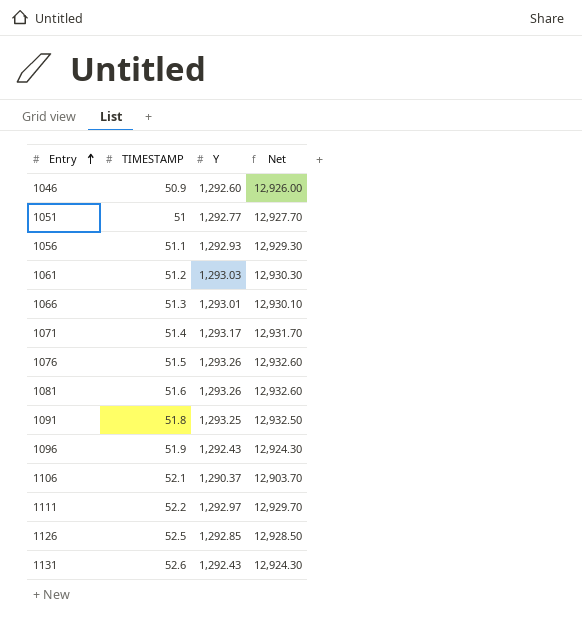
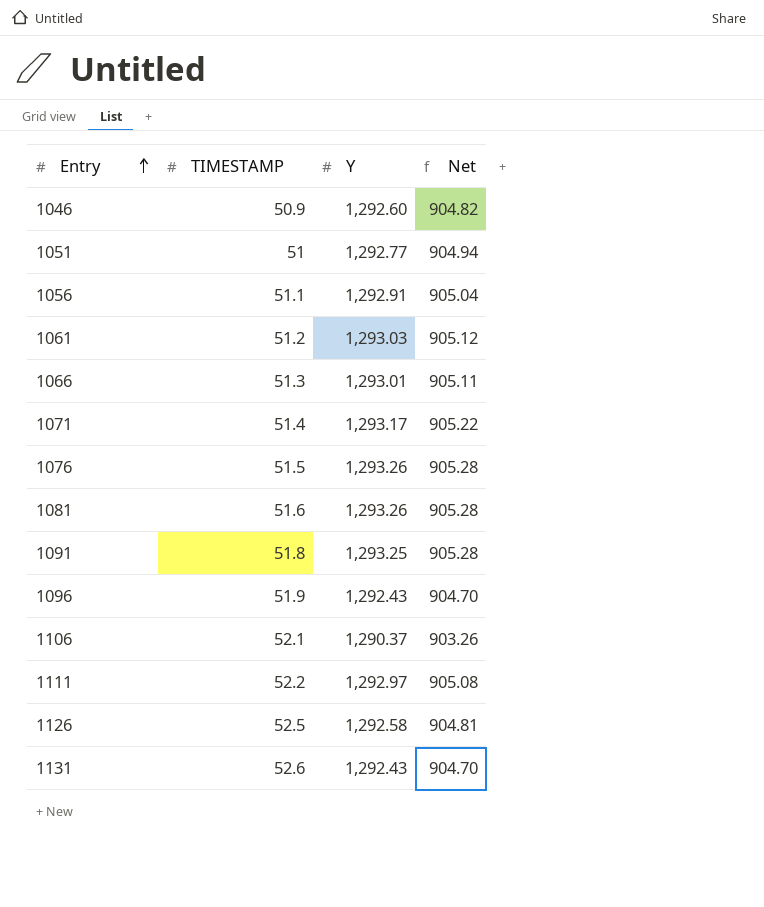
column Net | formula: [Y] * 10 -> [Y] * 0.7
1056 | Y: 1,292.93 -> 1,292.91
1126 | Y: 1,292.85 -> 1,292.58

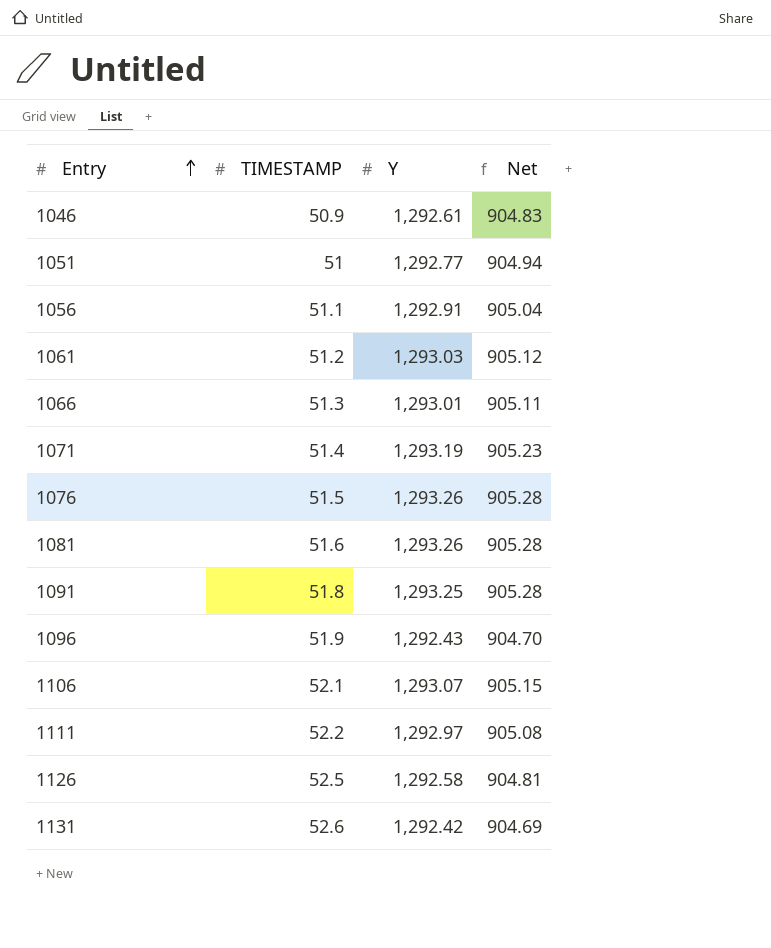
1046 | Y: 1,292.60 -> 1,292.61
1046 | Net: 904.82 -> 904.83
1071 | Y: 1,293.17 -> 1,293.19
1071 | Net: 905.22 -> 905.23
1106 | Y: 1,290.37 -> 1,293.07
1106 | Net: 903.26 -> 905.15
1131 | Y: 1,292.43 -> 1,292.42
1131 | Net: 904.70 -> 904.69

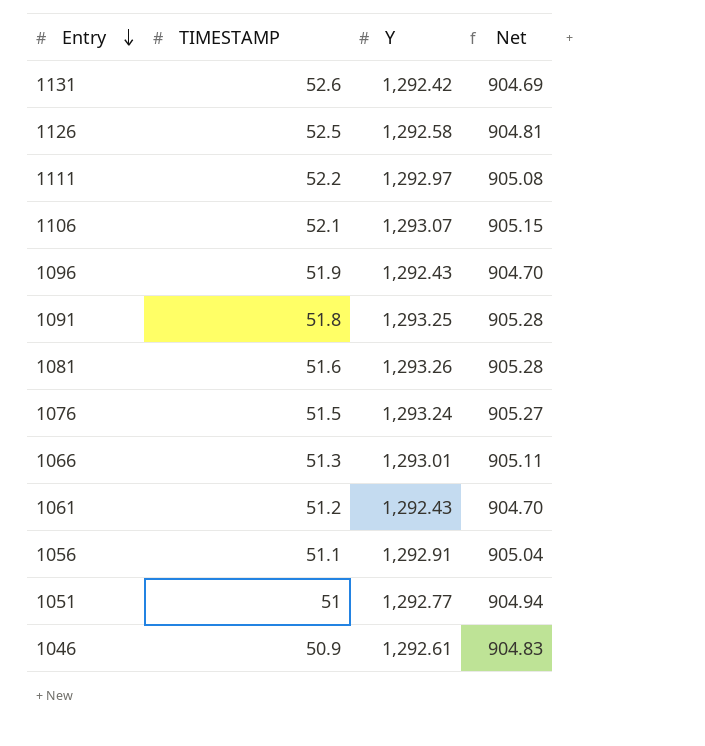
row order: Entry ascending -> Entry descending
row 1071: 51.4 | 1,293.19 | 905.23 -> none
1076 | Y: 1,293.26 -> 1,293.24
1076 | Net: 905.28 -> 905.27
1061 | Y: 1,293.03 -> 1,292.43
1061 | Net: 905.12 -> 904.70

